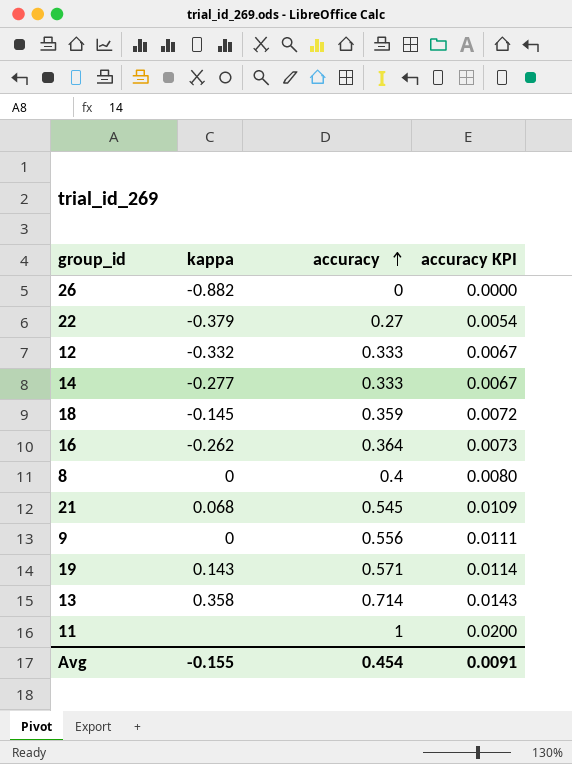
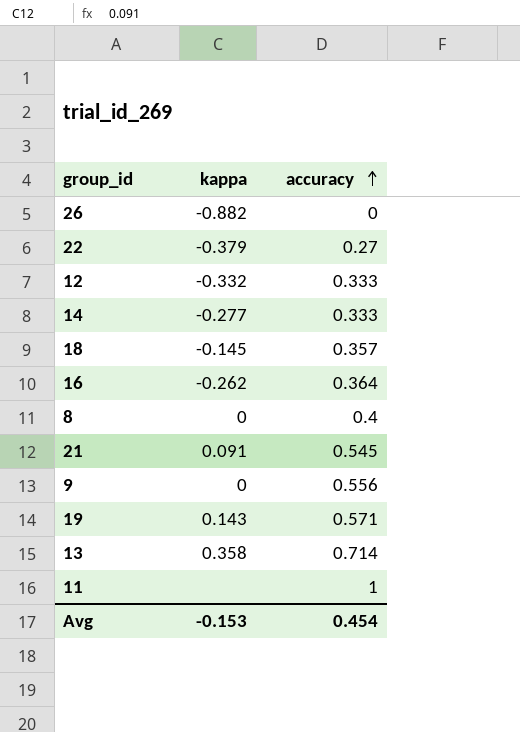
column accuracy KPI | formula: [accuracy] * 0.02 -> none
18 | accuracy: 0.359 -> 0.357
21 | kappa: 0.068 -> 0.091
Avg | kappa: -0.155 -> -0.153

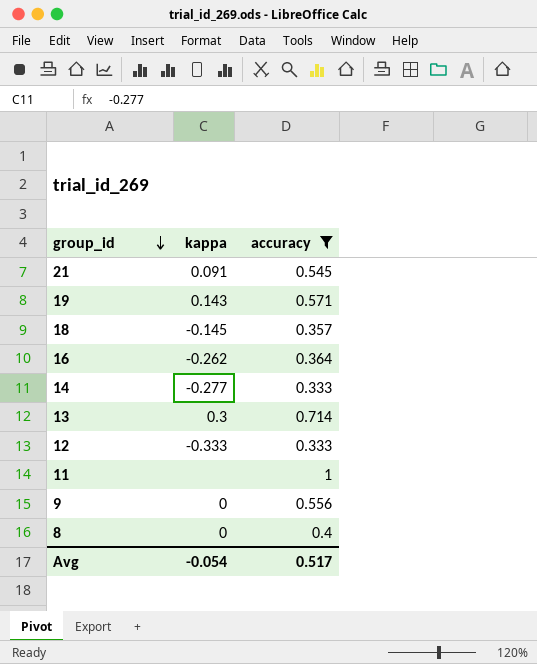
filter: none -> accuracy >= 0.333
row order: accuracy ascending -> group_id descending
13 | kappa: 0.358 -> 0.3
12 | kappa: -0.332 -> -0.333
Avg | kappa: -0.153 -> -0.054
Avg | accuracy: 0.454 -> 0.517

